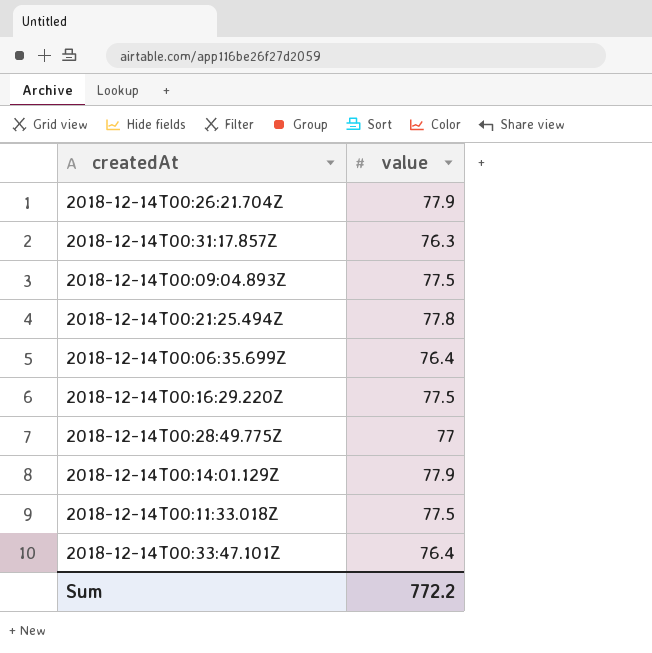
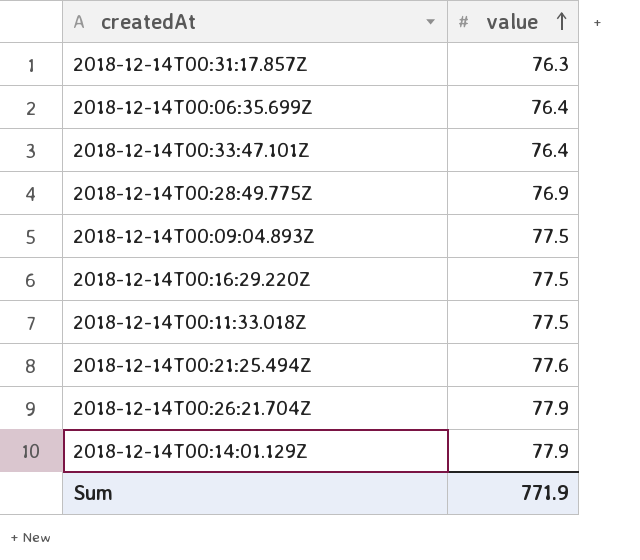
row order: none -> value ascending
2018-12-14T00:28:49.775Z | value: 77 -> 76.9
2018-12-14T00:21:25.494Z | value: 77.8 -> 77.6
Sum | value: 772.2 -> 771.9

